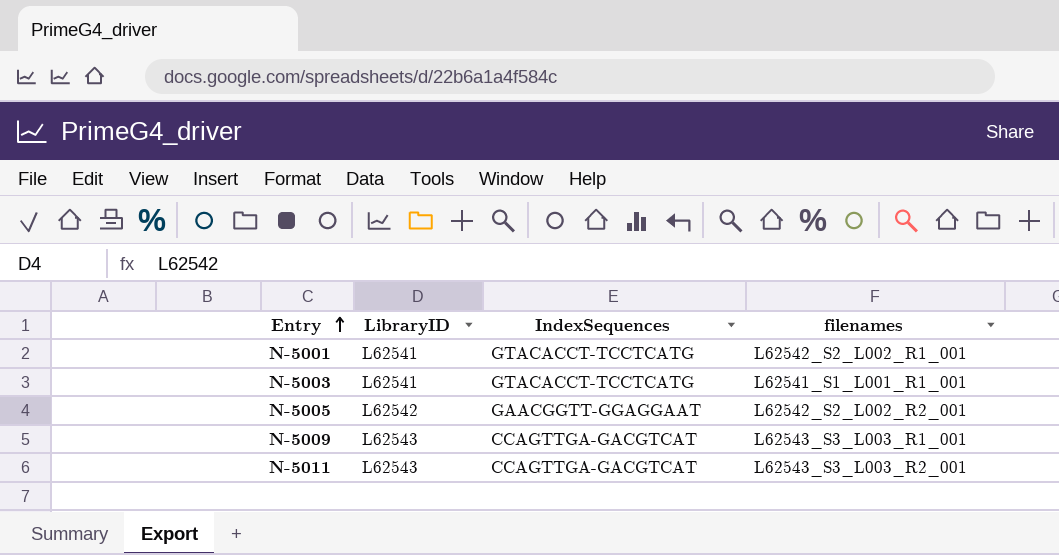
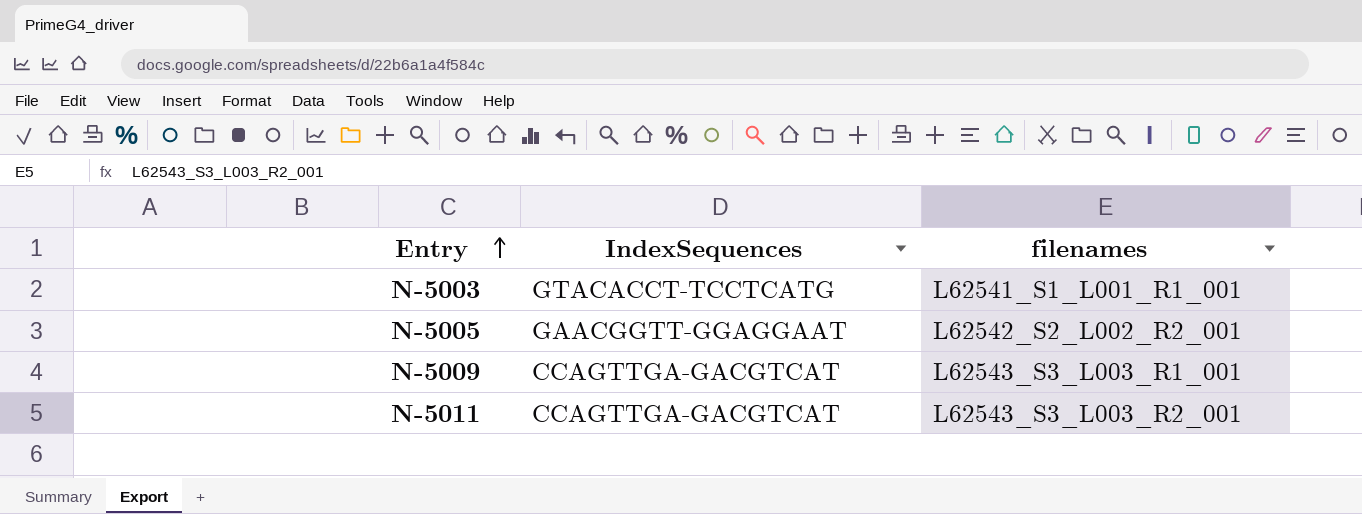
column LibraryID | position: 2 -> none
row N-5001: L62541 | GTACACCT-TCCTCATG | L62542_S2_L002_R1_001 -> none

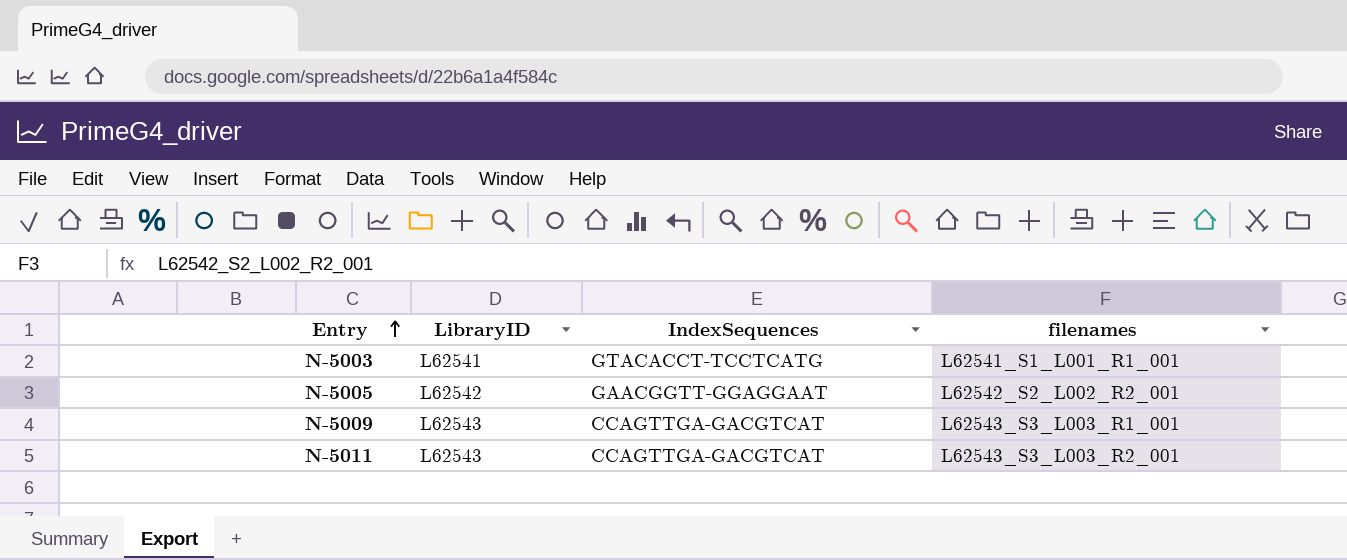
column LibraryID | position: none -> 2

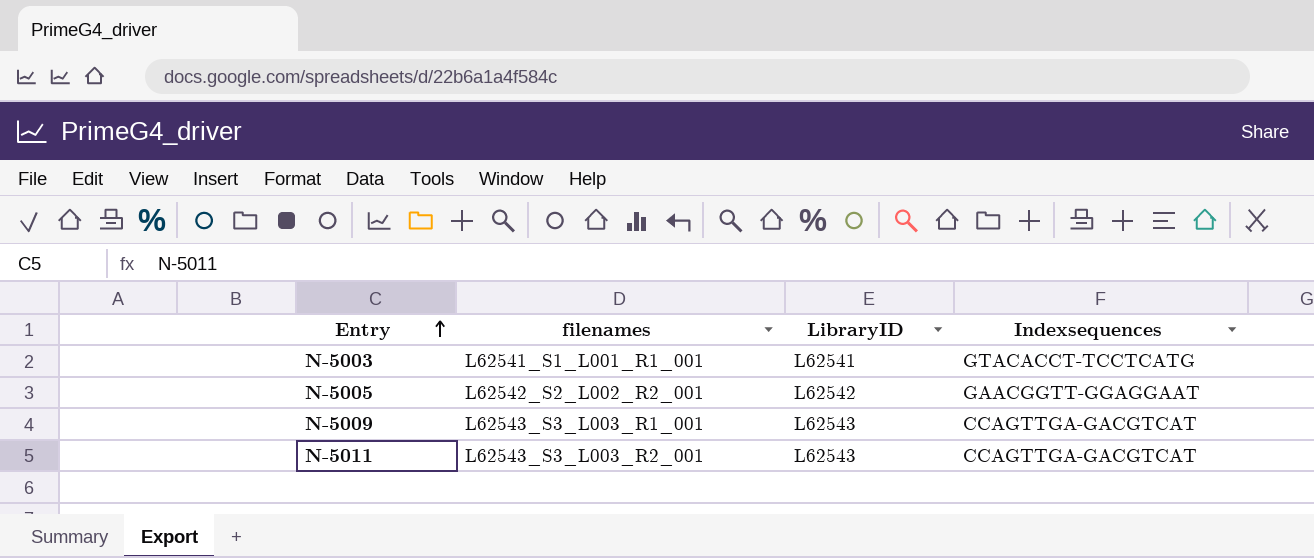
column filenames | position: 4 -> 2
column name: IndexSequences -> Indexsequences

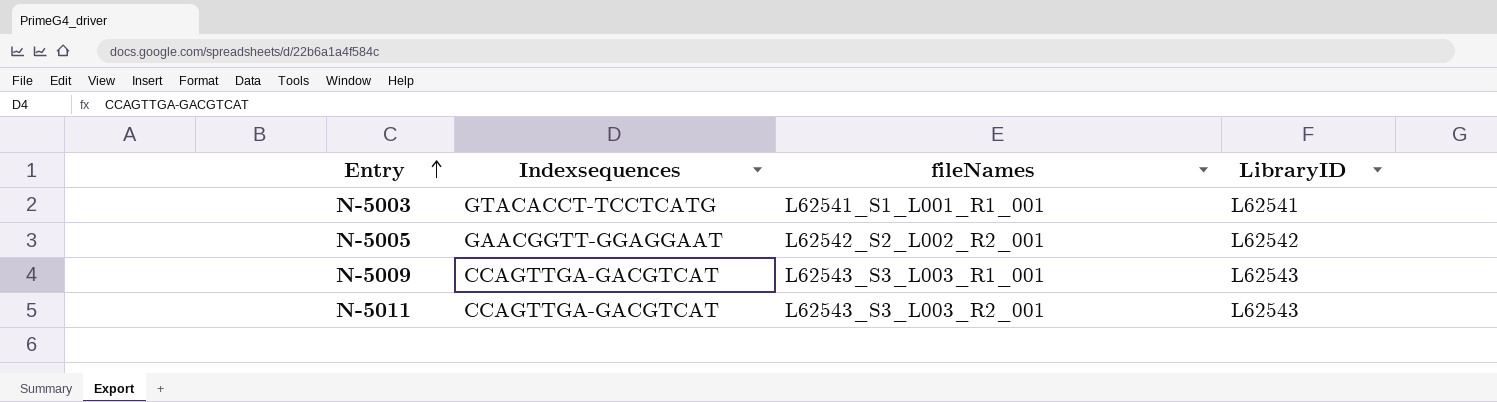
column Indexsequences | position: 4 -> 2
column name: filenames -> fileNames

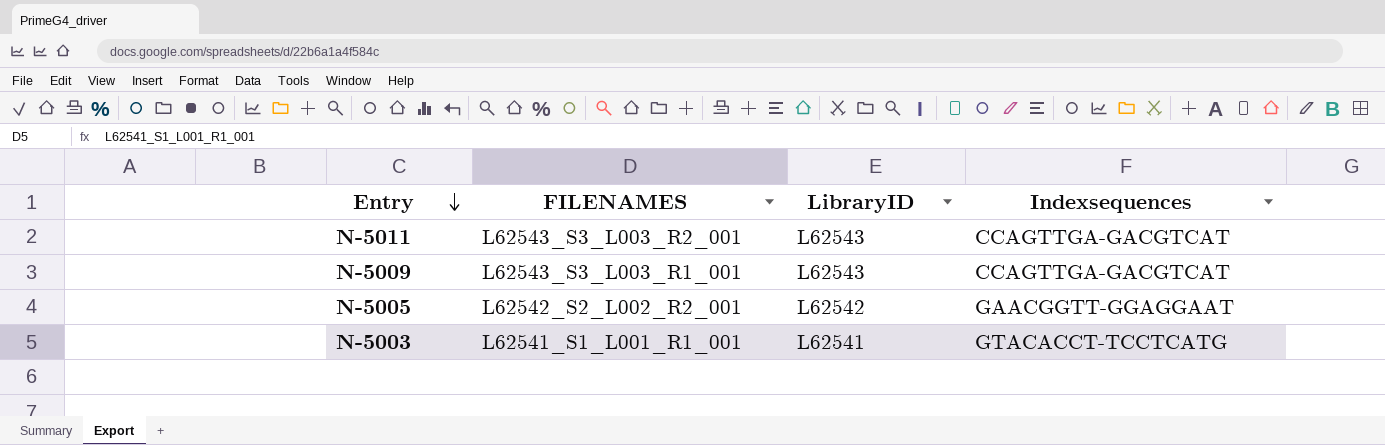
row order: Entry ascending -> Entry descending
column name: fileNames -> FILENAMES
column Indexsequences | position: 2 -> 4

